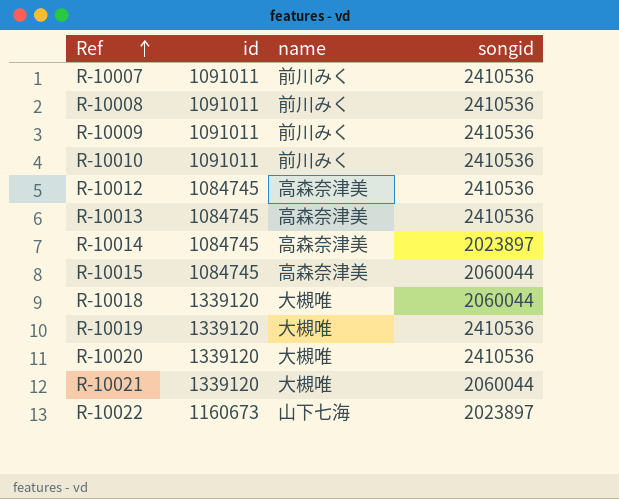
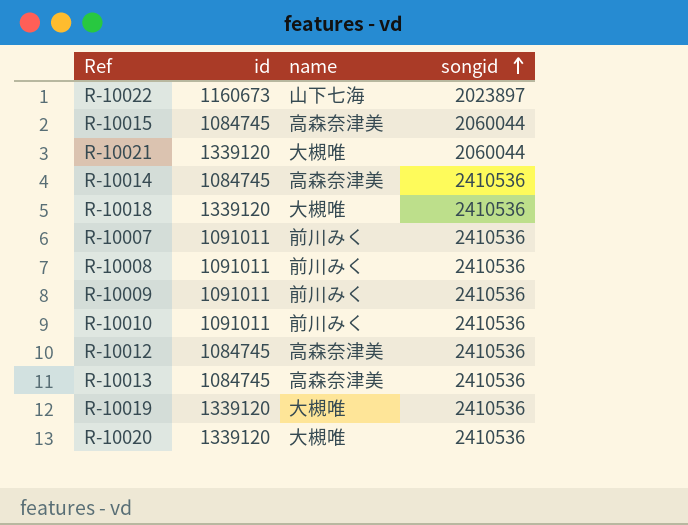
row order: Ref ascending -> songid ascending
R-10014 | songid: 2023897 -> 2410536
R-10018 | songid: 2060044 -> 2410536

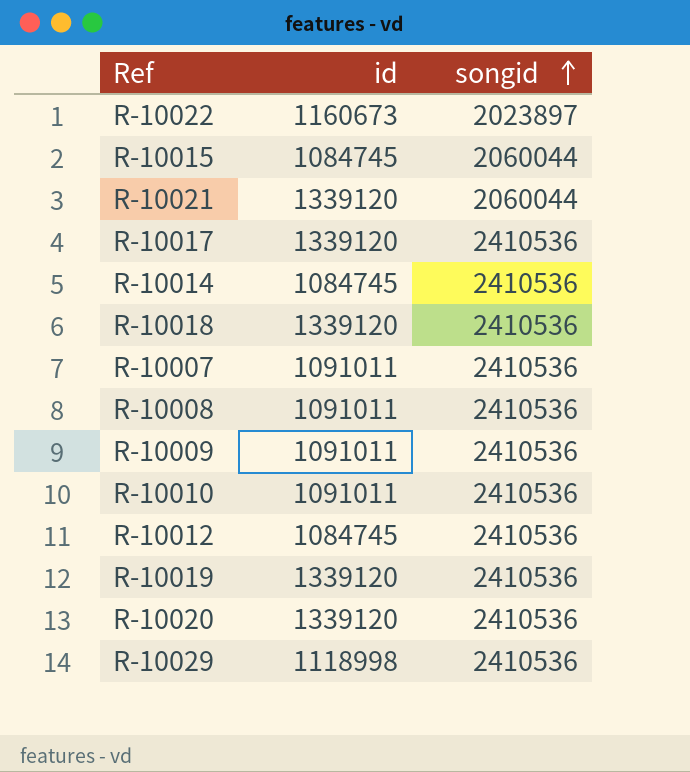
column name | position: 3 -> none
row R-10013: 1084745 | 高森奈津美 | 2410536 -> none
row R-10017: none -> 1339120 | 2410536
row R-10029: none -> 1118998 | 2410536

